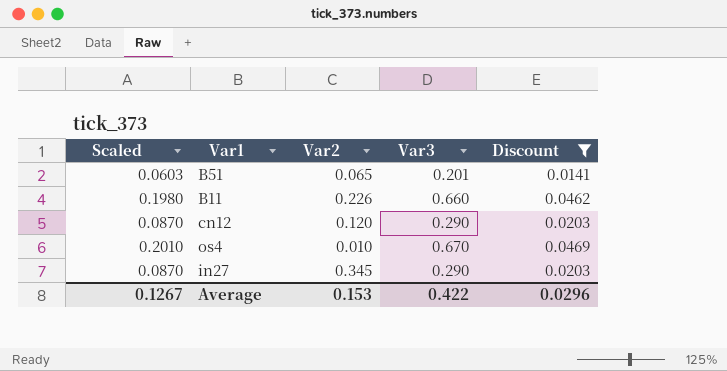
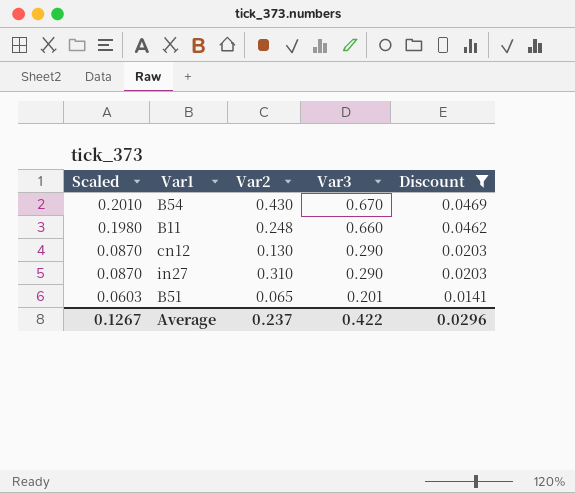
row order: none -> Scaled descending
row os4: 0.2010 | 0.010 | 0.670 | 0.0469 -> none
row B54: none -> 0.2010 | 0.430 | 0.670 | 0.0469
B11 | Var2: 0.226 -> 0.248
cn12 | Var2: 0.120 -> 0.130
in27 | Var2: 0.345 -> 0.310
Average | Var2: 0.153 -> 0.237

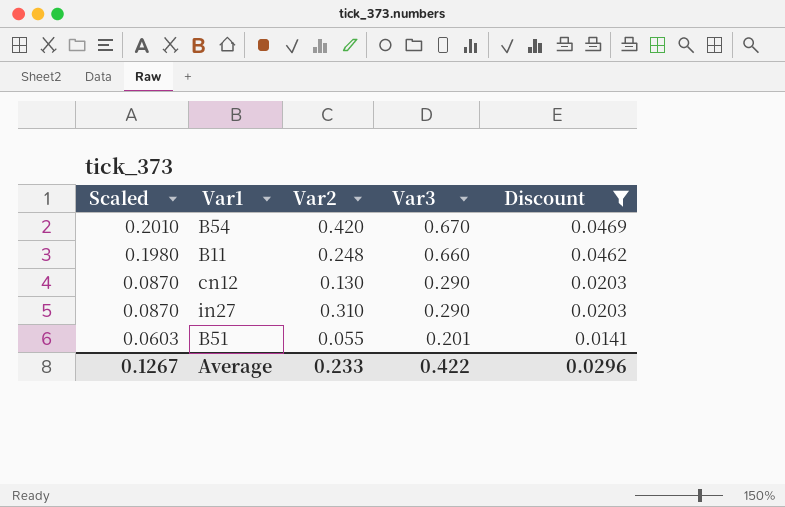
B54 | Var2: 0.430 -> 0.420
B51 | Var2: 0.065 -> 0.055
Average | Var2: 0.237 -> 0.233

